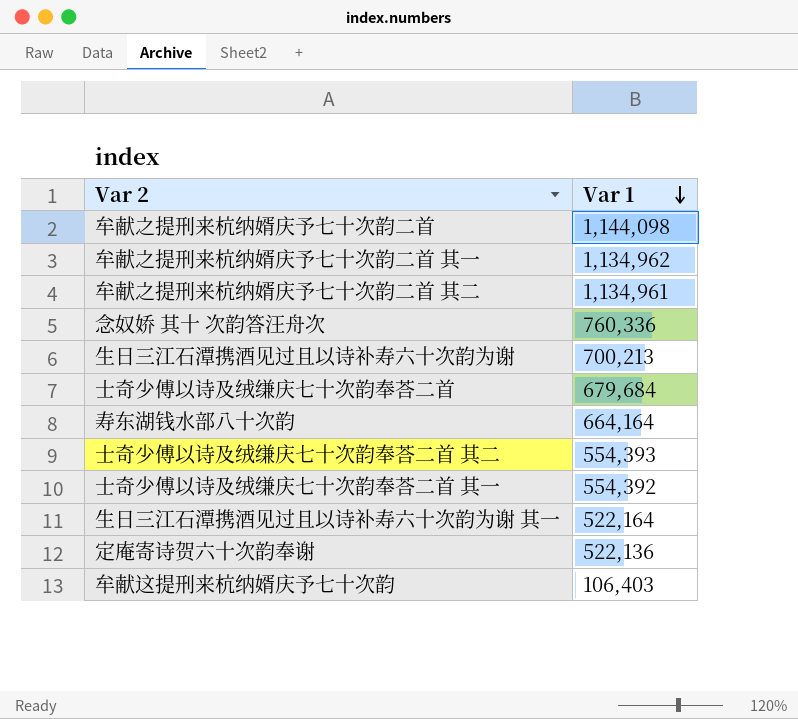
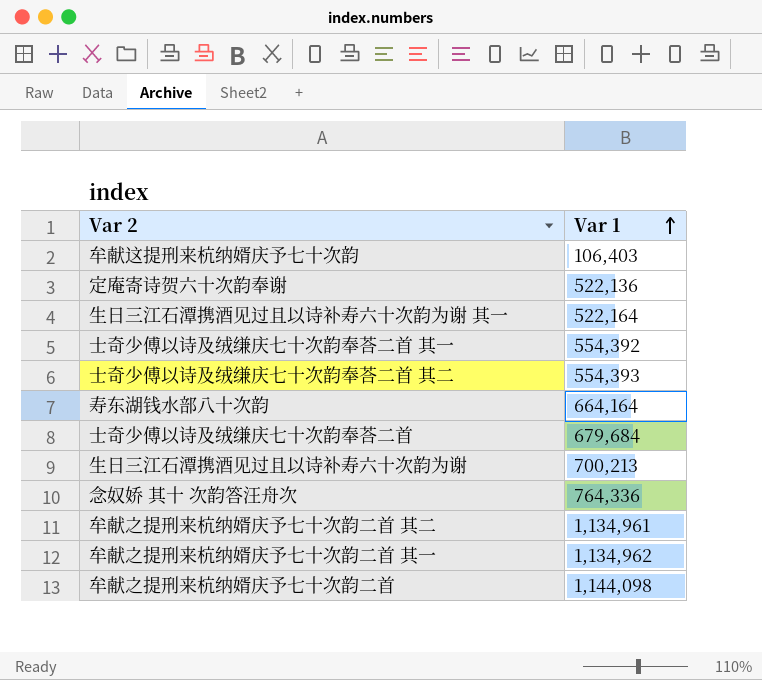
row order: Var 1 descending -> Var 1 ascending
念奴娇 其十 次韵答汪舟次 | Var 1: 760,336 -> 764,336

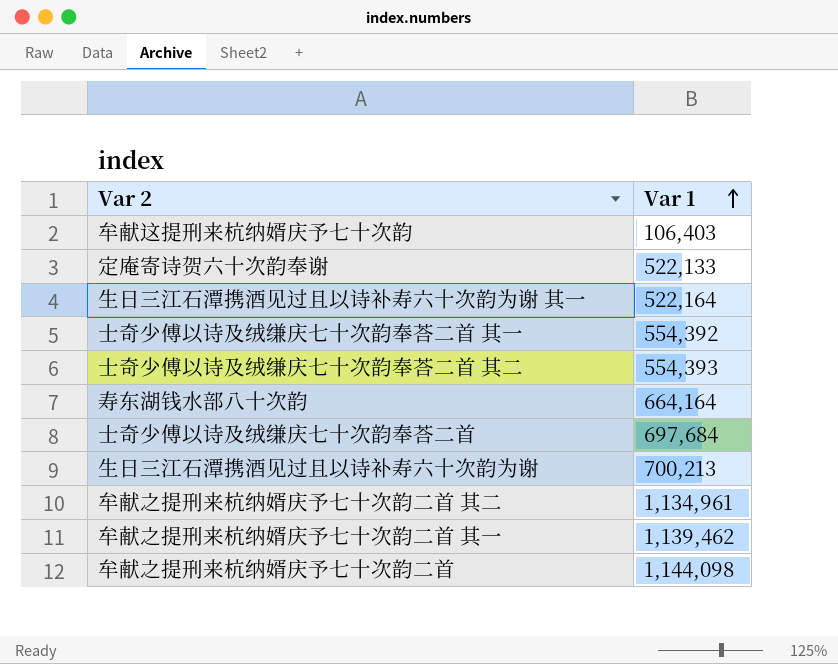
row 念奴娇 其十 次韵答汪舟次: 764,336 -> none
定庵寄诗贺六十次韵奉谢 | Var 1: 522,136 -> 522,133
士奇少傅以诗及绒缣庆七十次韵奉荅二首 | Var 1: 679,684 -> 697,684
牟献之提刑来杭纳婿庆予七十次韵二首 其一 | Var 1: 1,134,962 -> 1,139,462

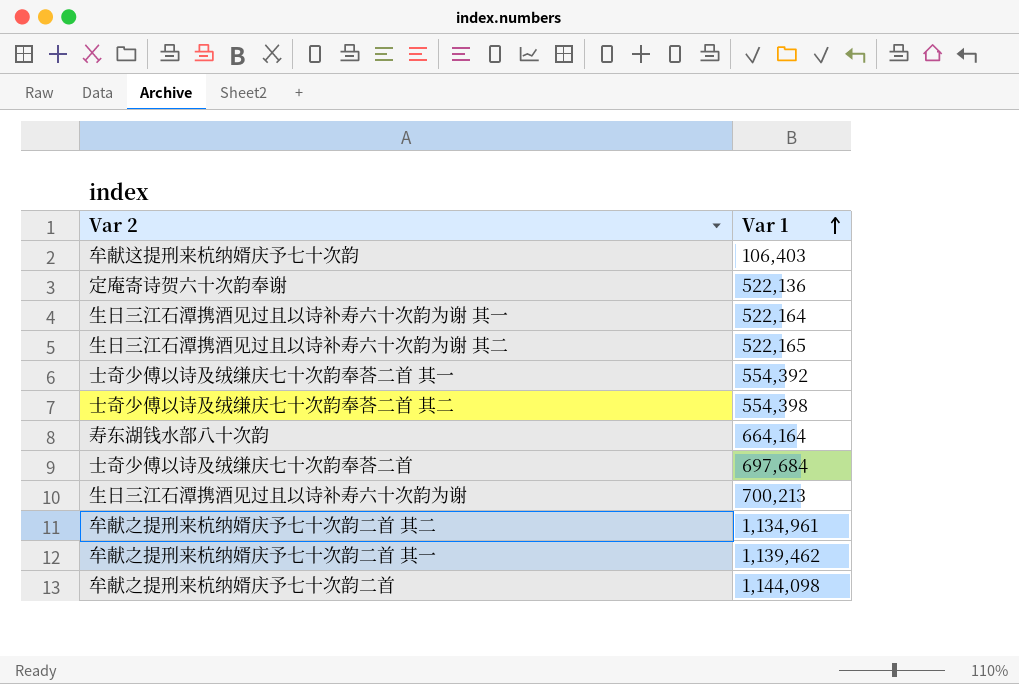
定庵寄诗贺六十次韵奉谢 | Var 1: 522,133 -> 522,136
row 生日三江石潭携酒见过且以诗补寿六十次韵为谢 其二: none -> 522,165
士奇少傅以诗及绒缣庆七十次韵奉荅二首 其二 | Var 1: 554,393 -> 554,398

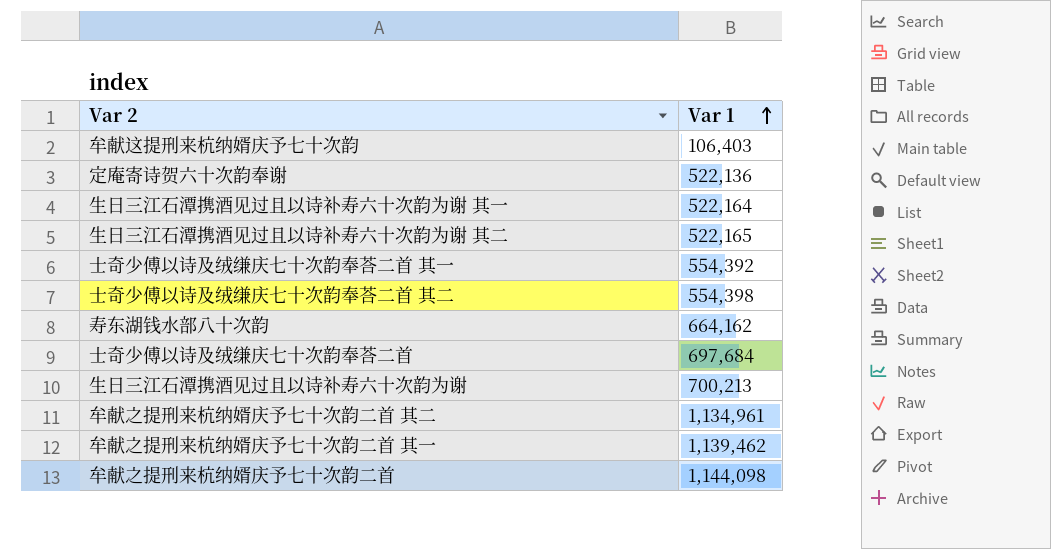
寿东湖钱水部八十次韵 | Var 1: 664,164 -> 664,162

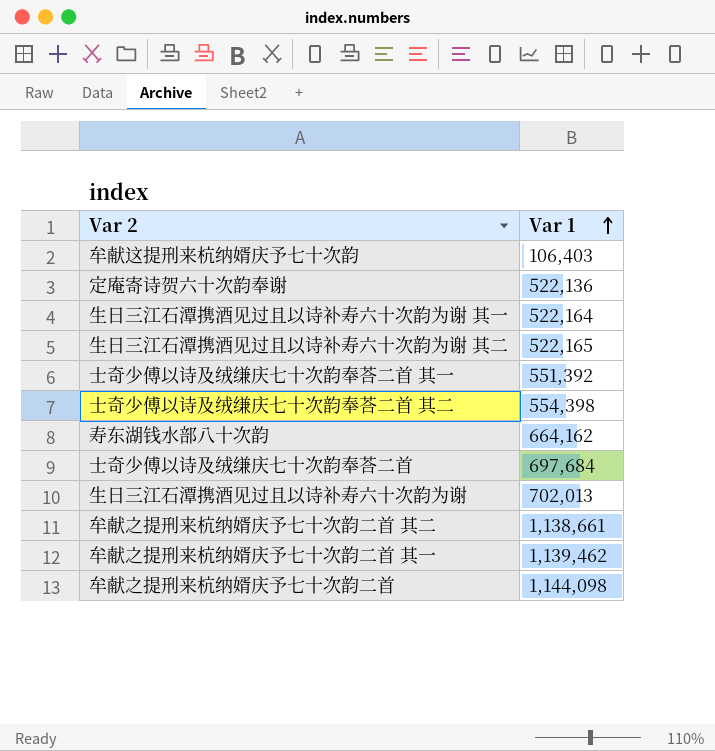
士奇少傅以诗及绒缣庆七十次韵奉荅二首 其一 | Var 1: 554,392 -> 551,392
生日三江石潭携酒见过且以诗补寿六十次韵为谢 | Var 1: 700,213 -> 702,013
牟献之提刑来杭纳婿庆予七十次韵二首 其二 | Var 1: 1,134,961 -> 1,138,661

